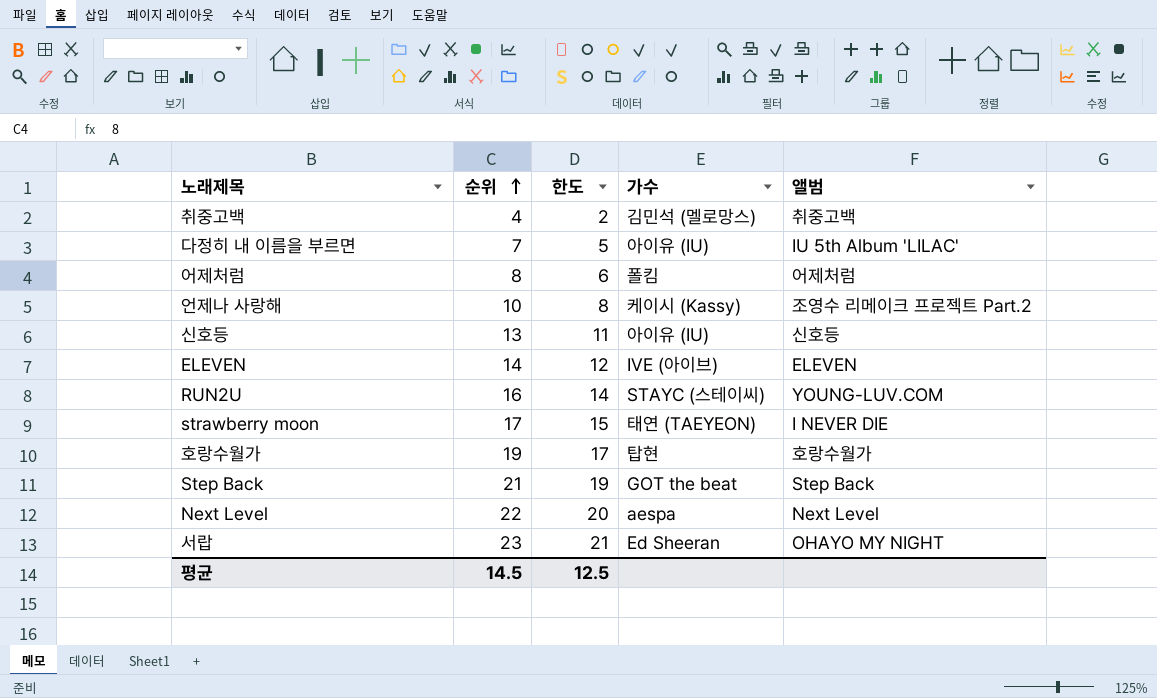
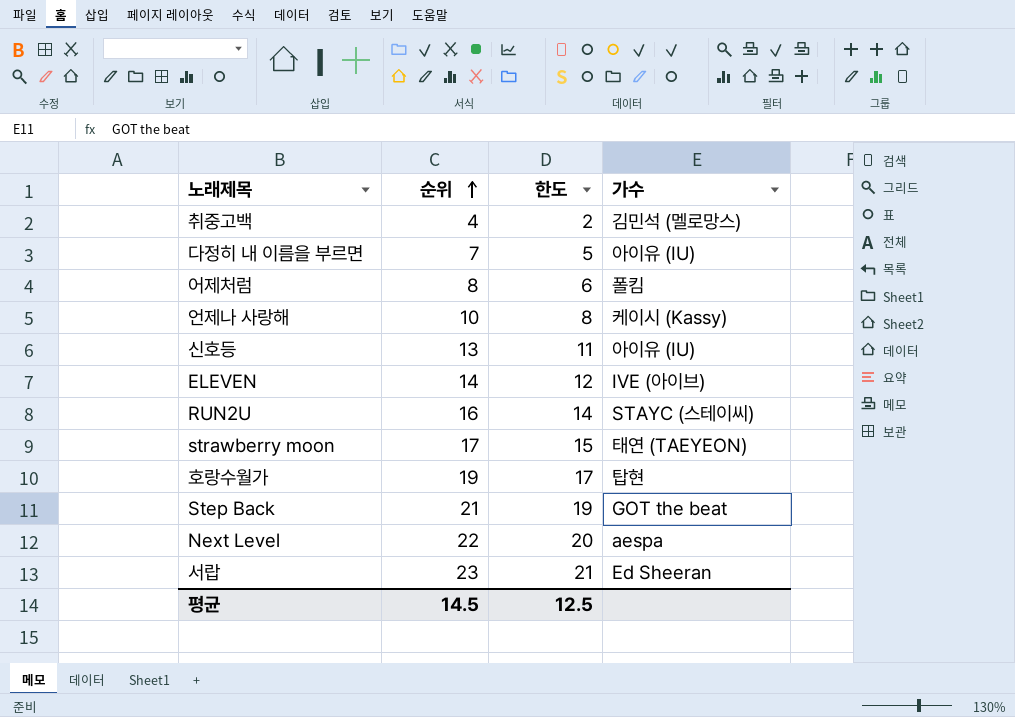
column 앨범 | position: 5 -> none

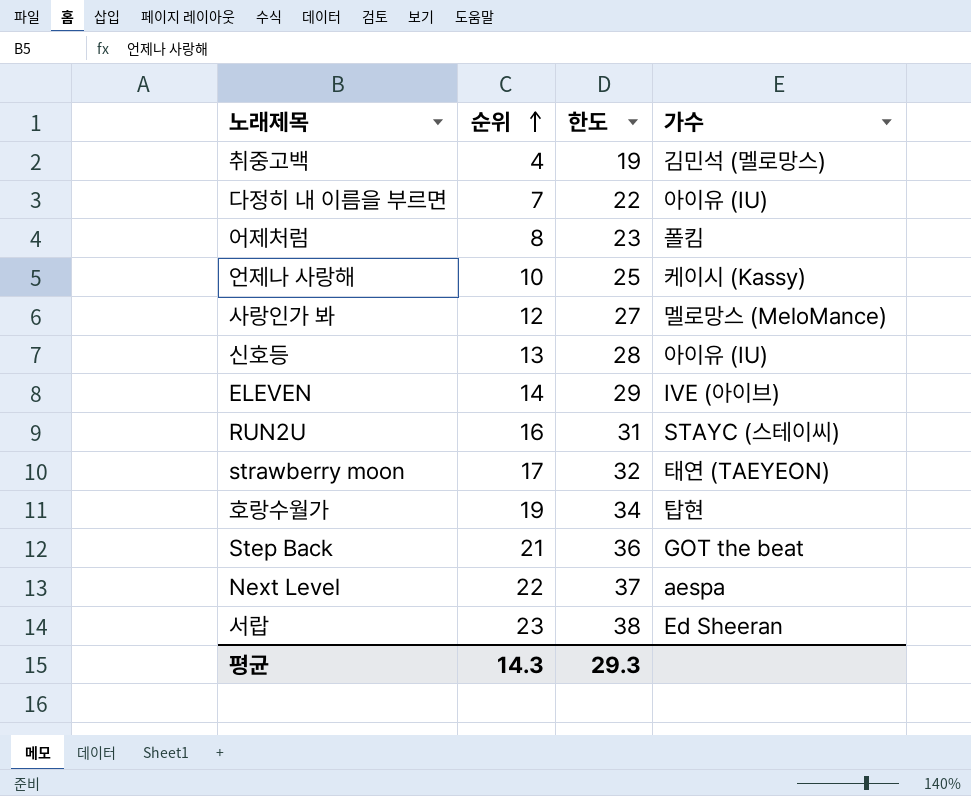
column 한도 | formula: [순위] - 2 -> [순위] + 15
row 사랑인가 봐: none -> 12 | 27 | 멜로망스 (MeloMance)
평균 | 순위: 14.5 -> 14.3
평균 | 한도: 12.5 -> 29.3

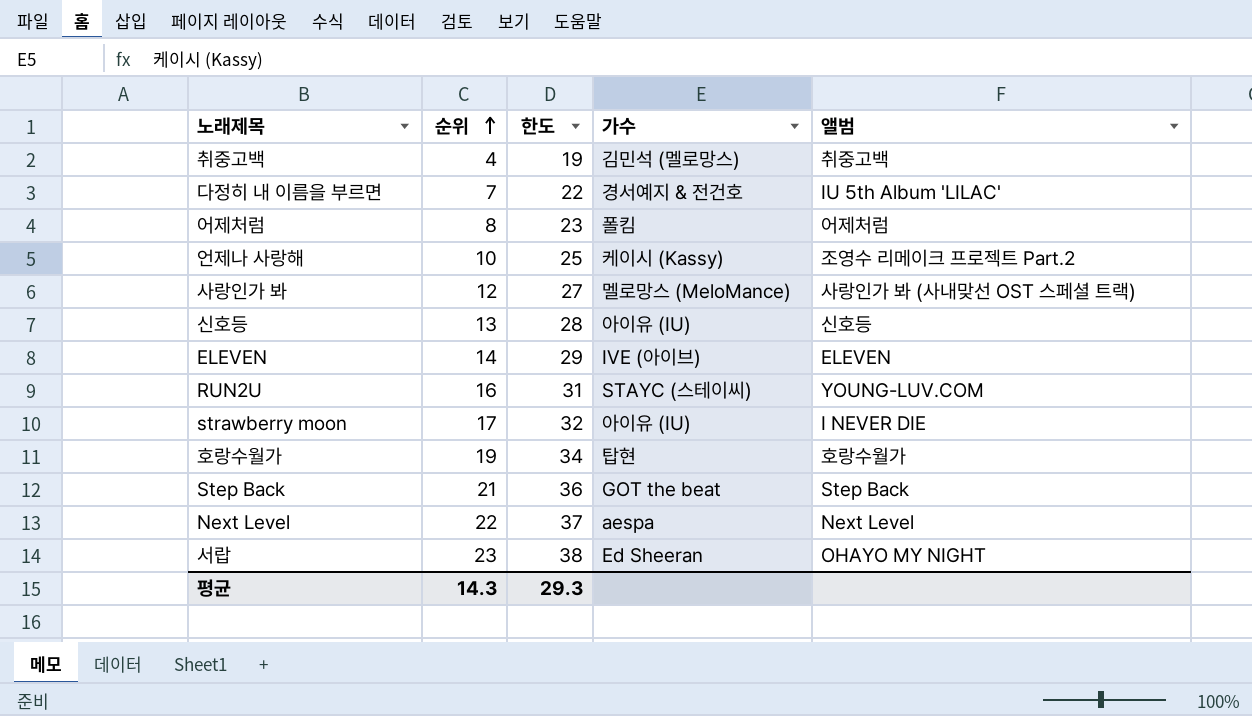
column 앨범 | position: none -> 5
다정히 내 이름을 부르면 | 가수: 아이유 (IU) -> 경서예지 & 전건호
strawberry moon | 가수: 태연 (TAEYEON) -> 아이유 (IU)

